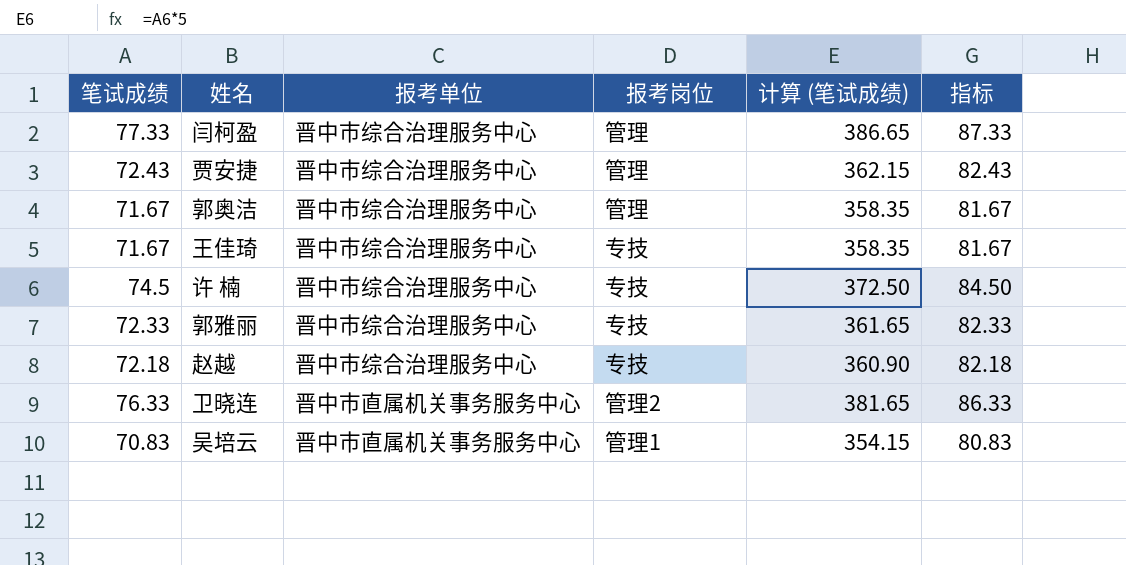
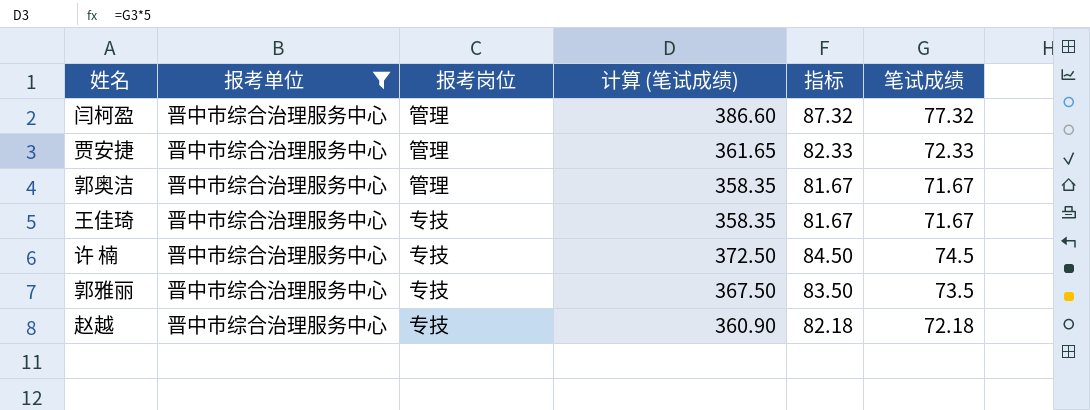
filter: none -> 报考单位 = 晋中市综合治理服务中心
column 笔试成绩 | position: 1 -> 6
闫柯盈 | 计算 (笔试成绩): 386.65 -> 386.60
闫柯盈 | 指标: 87.33 -> 87.32
闫柯盈 | 笔试成绩: 77.33 -> 77.32
贾安捷 | 计算 (笔试成绩): 362.15 -> 361.65
贾安捷 | 指标: 82.43 -> 82.33
贾安捷 | 笔试成绩: 72.43 -> 72.33
郭雅丽 | 计算 (笔试成绩): 361.65 -> 367.50
郭雅丽 | 指标: 82.33 -> 83.50
郭雅丽 | 笔试成绩: 72.33 -> 73.5

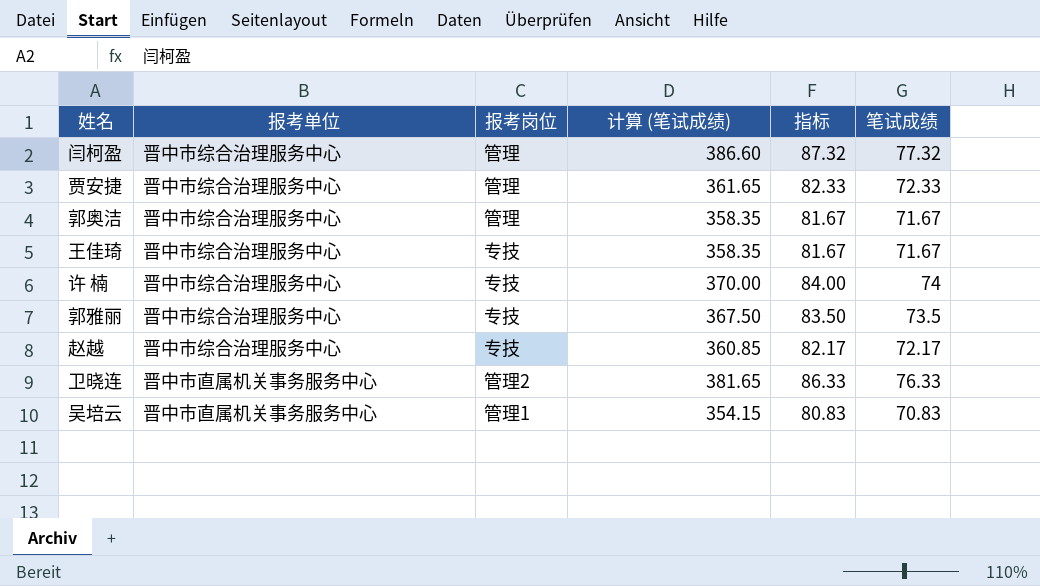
filter: 报考单位 = 晋中市综合治理服务中心 -> none
许 楠 | 计算 (笔试成绩): 372.50 -> 370.00
许 楠 | 指标: 84.50 -> 84.00
许 楠 | 笔试成绩: 74.5 -> 74
赵越 | 计算 (笔试成绩): 360.90 -> 360.85
赵越 | 指标: 82.18 -> 82.17
赵越 | 笔试成绩: 72.18 -> 72.17

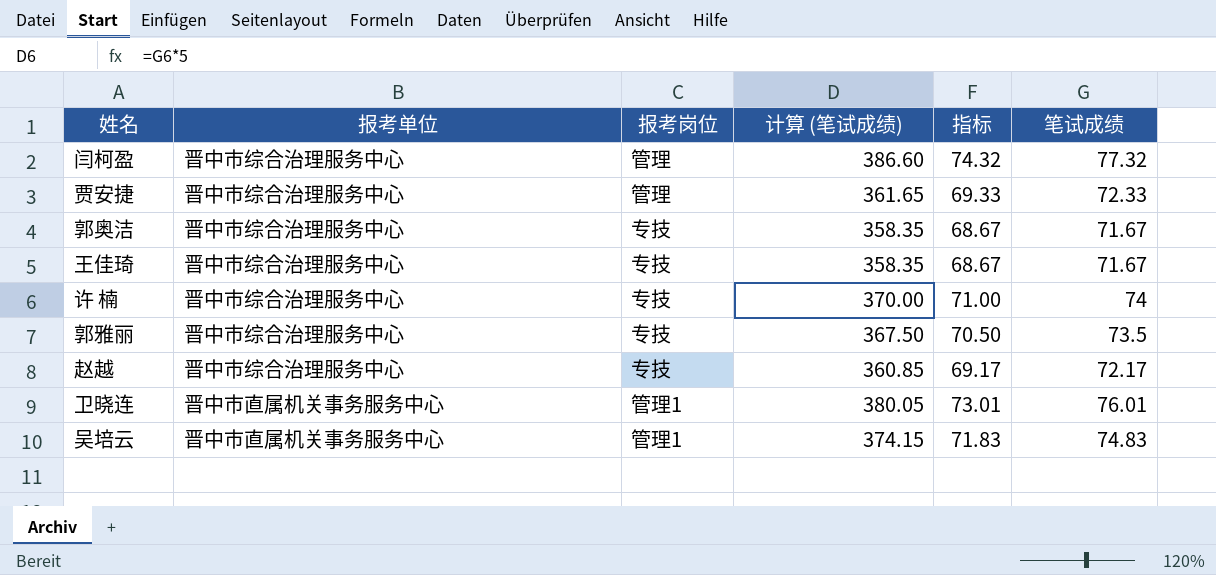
column 指标 | formula: [笔试成绩] + 10 -> [笔试成绩] - 3
郭奥洁 | 报考岗位: 管理 -> 专技
卫晓连 | 报考岗位: 管理2 -> 管理1
卫晓连 | 计算 (笔试成绩): 381.65 -> 380.05
卫晓连 | 笔试成绩: 76.33 -> 76.01
吴培云 | 计算 (笔试成绩): 354.15 -> 374.15
吴培云 | 笔试成绩: 70.83 -> 74.83

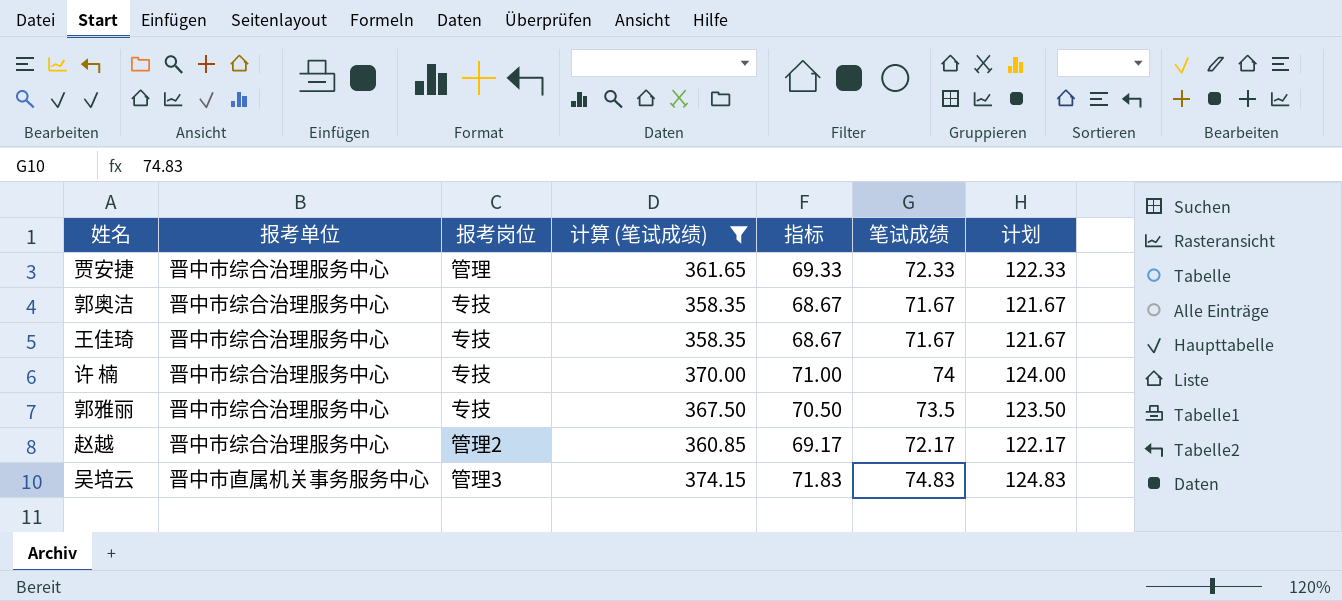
filter: none -> 计算 (笔试成绩) <= 374.15
column 计划 | formula: none -> [笔试成绩] + 50
赵越 | 报考岗位: 专技 -> 管理2
吴培云 | 报考岗位: 管理1 -> 管理3

